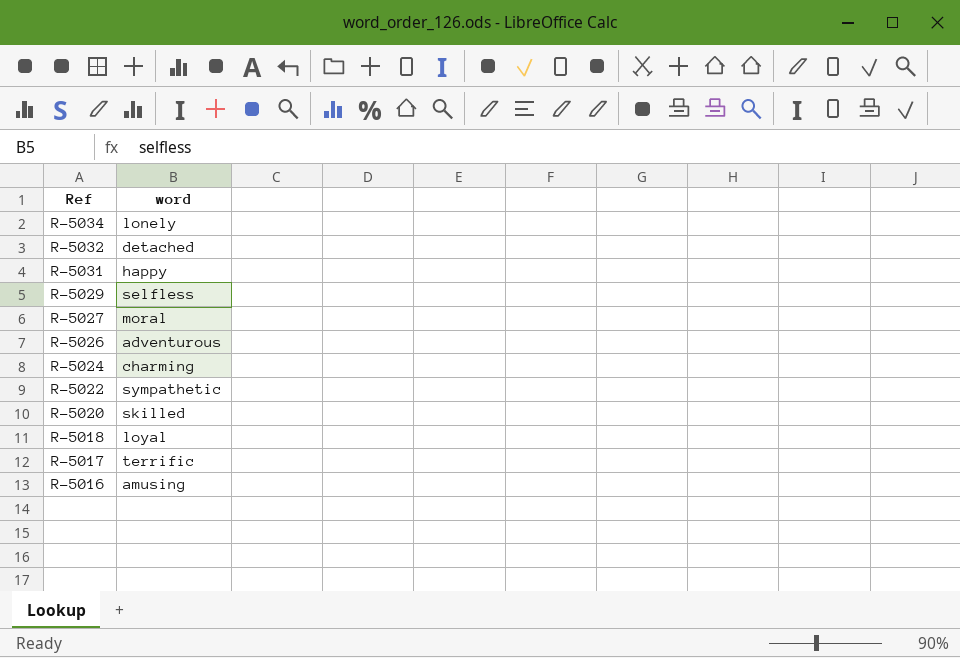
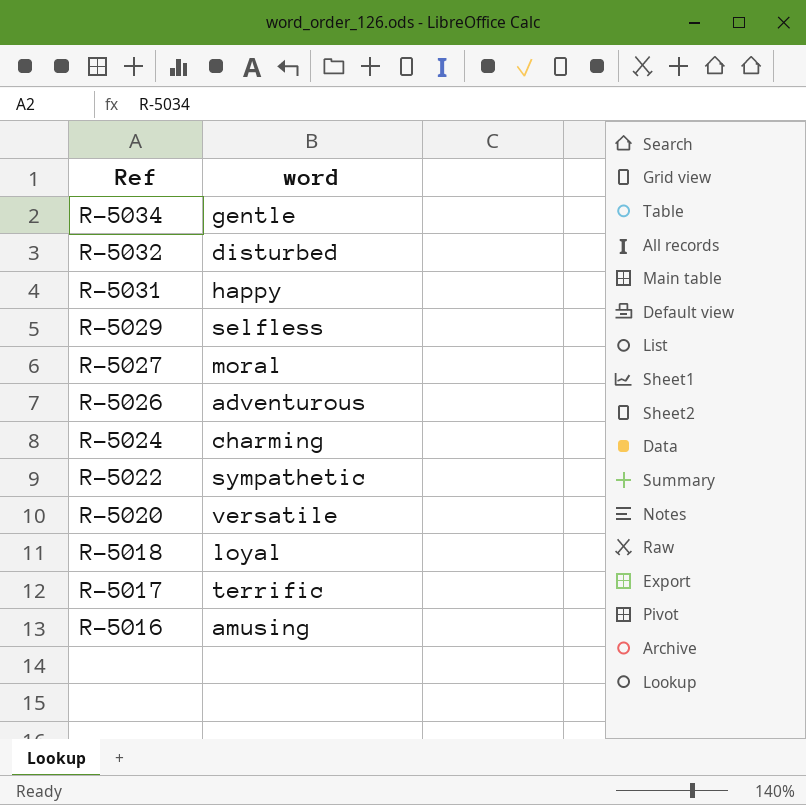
R-5034 | word: lonely -> gentle
R-5032 | word: detached -> disturbed
R-5020 | word: skilled -> versatile

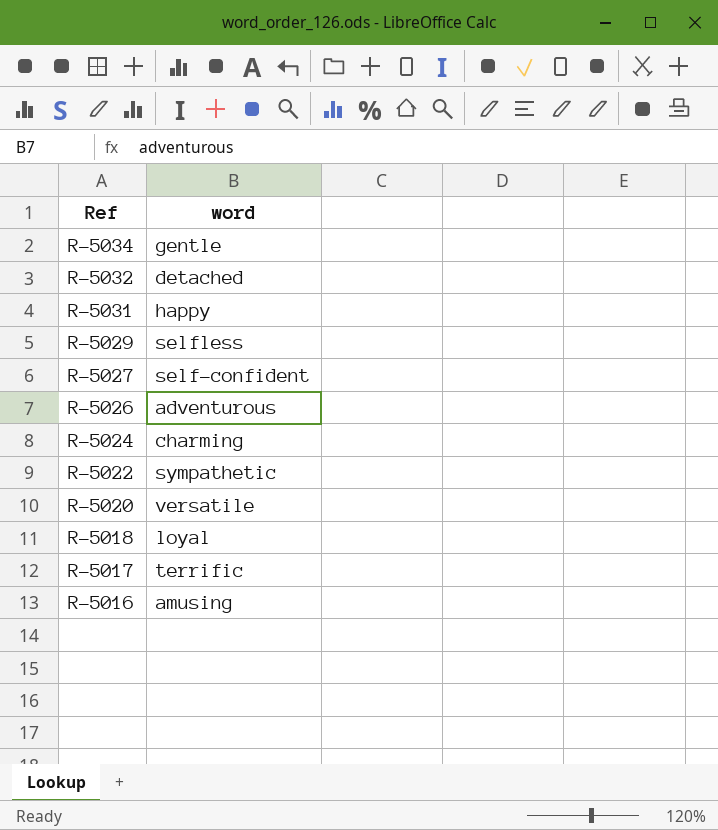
R-5032 | word: disturbed -> detached
R-5027 | word: moral -> self-confident

